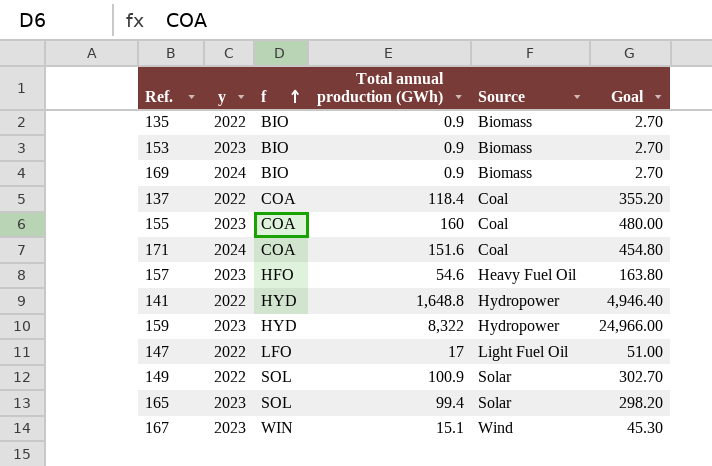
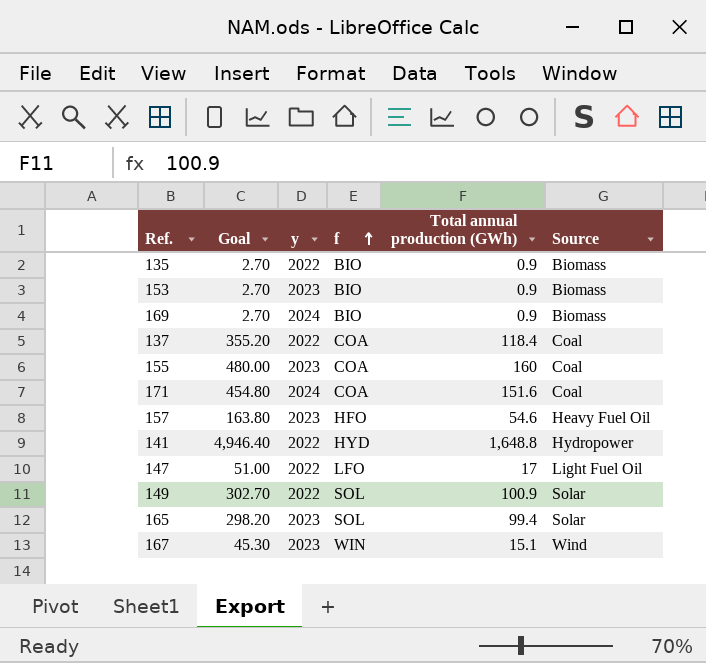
column Goal | position: 6 -> 2
row 159: 2023 | HYD | 8,322 | Hydropower | 24,966.00 -> none

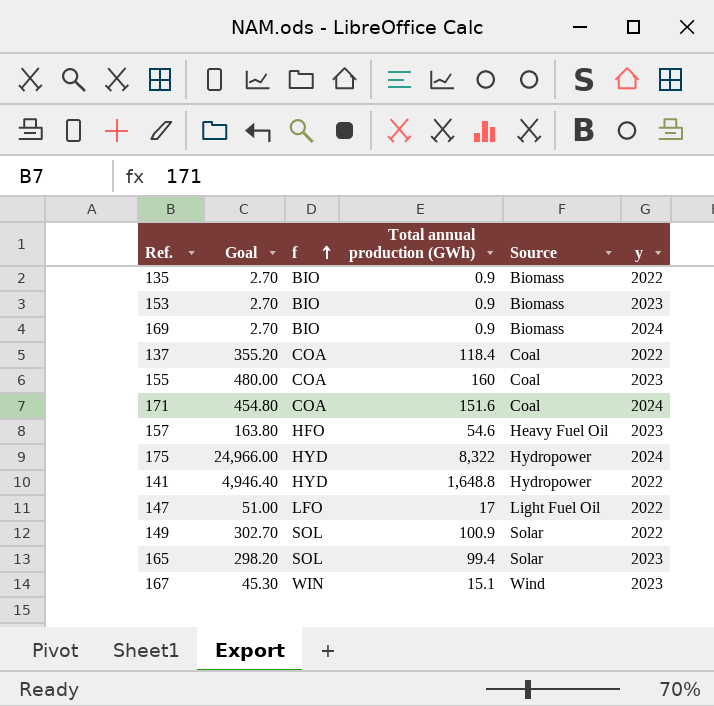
column y | position: 3 -> 6
row 175: none -> 24,966.00 | HYD | 8,322 | Hydropower | 2024

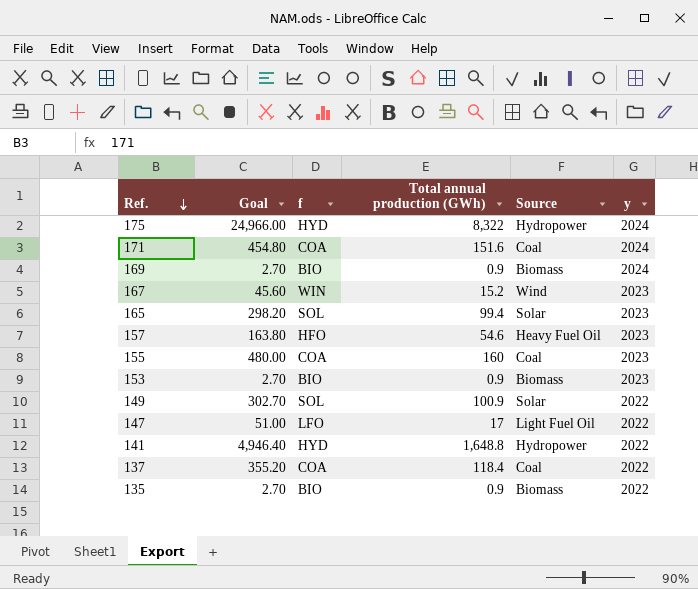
row order: f ascending -> Ref. descending
167 | Goal: 45.30 -> 45.60
167 | Total annual production (GWh): 15.1 -> 15.2

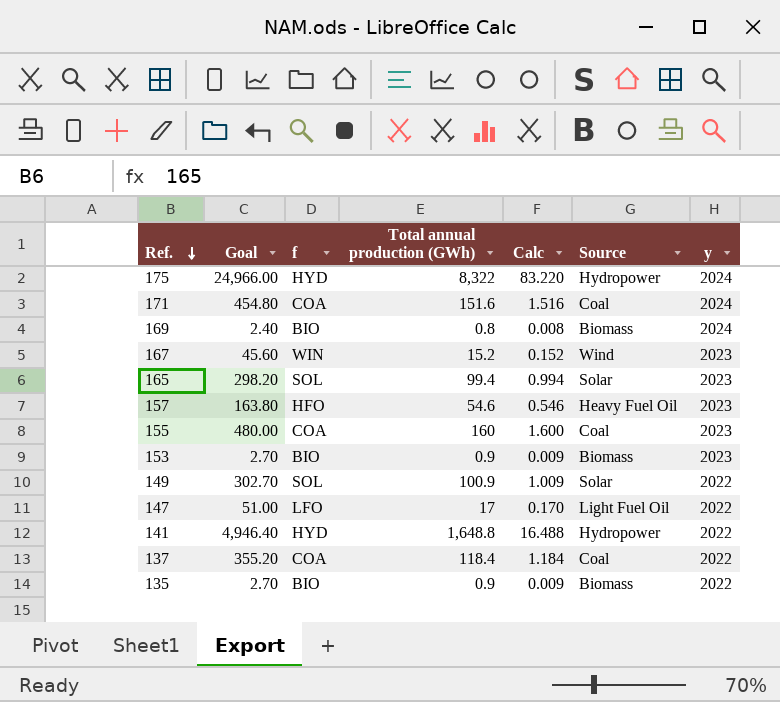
column Calc | formula: none -> [Total annual production (GWh)] * 0.01
169 | Goal: 2.70 -> 2.40
169 | Total annual production (GWh): 0.9 -> 0.8

